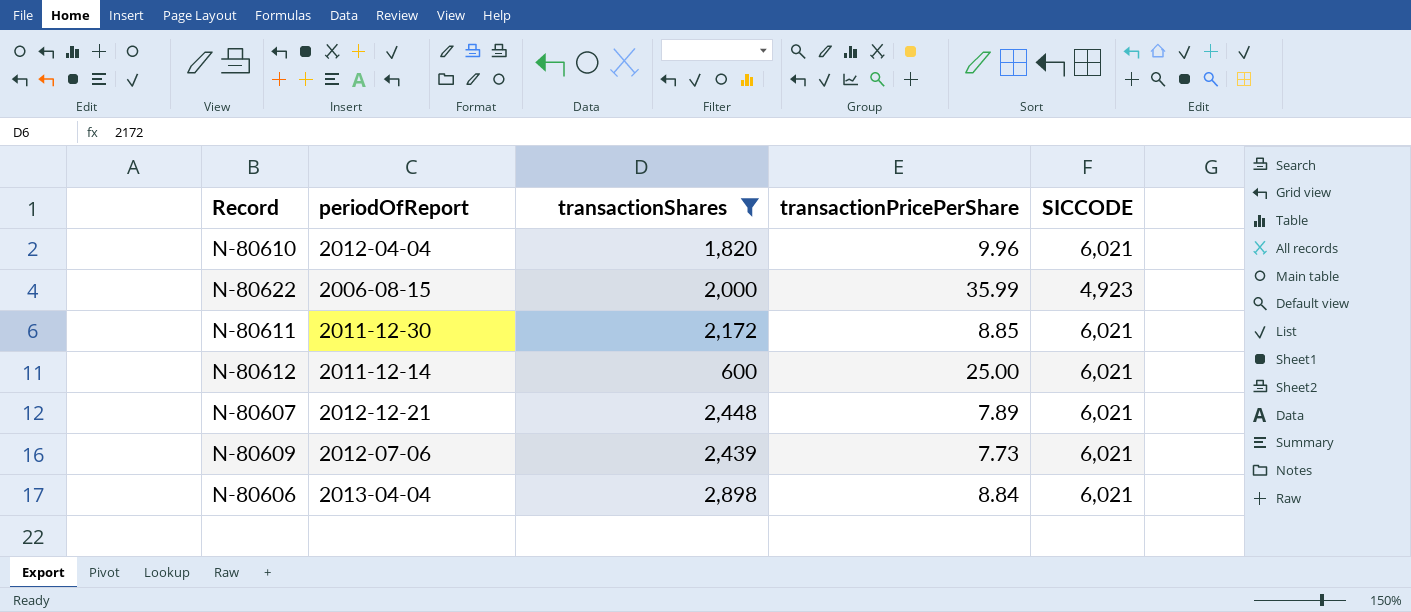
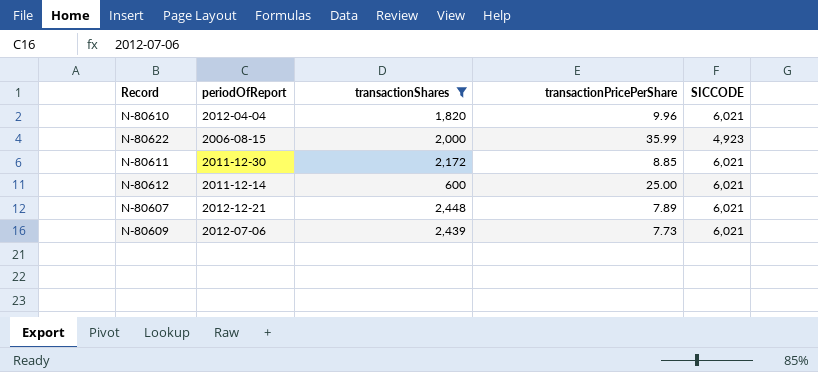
row N-80606: 2013-04-04 | 2,898 | 8.84 | 6,021 -> none

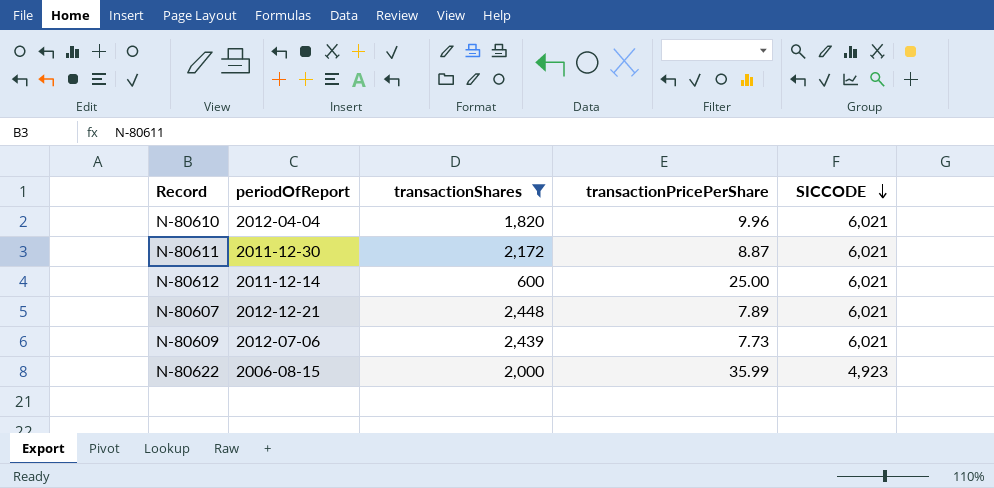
row order: none -> SICCODE descending
N-80611 | transactionPricePerShare: 8.85 -> 8.87

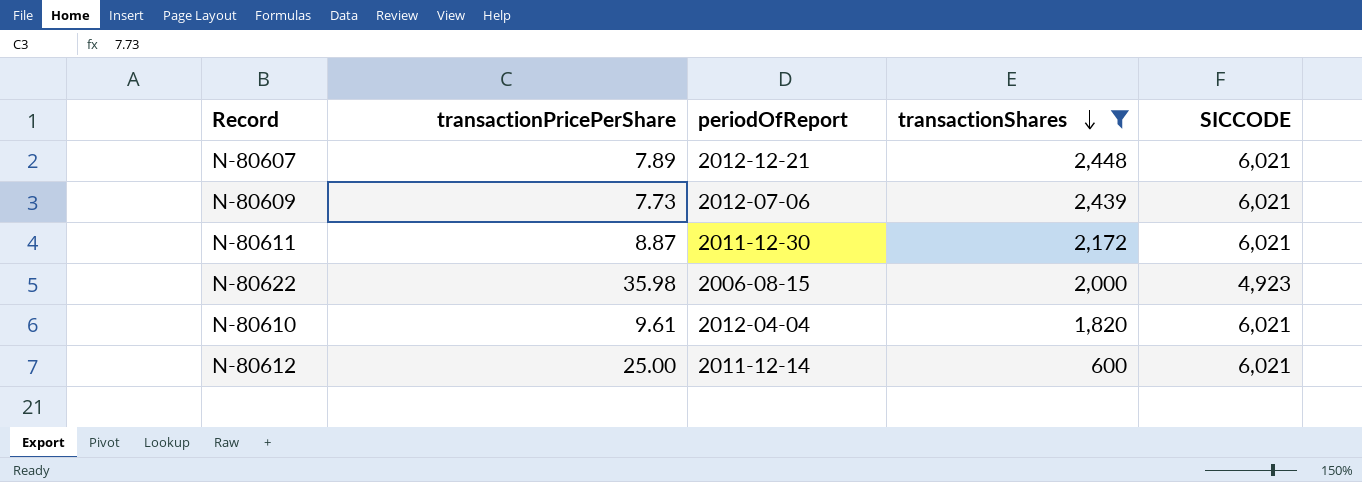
row order: SICCODE descending -> transactionShares descending
column transactionPricePerShare | position: 4 -> 2
N-80622 | transactionPricePerShare: 35.99 -> 35.98
N-80610 | transactionPricePerShare: 9.96 -> 9.61

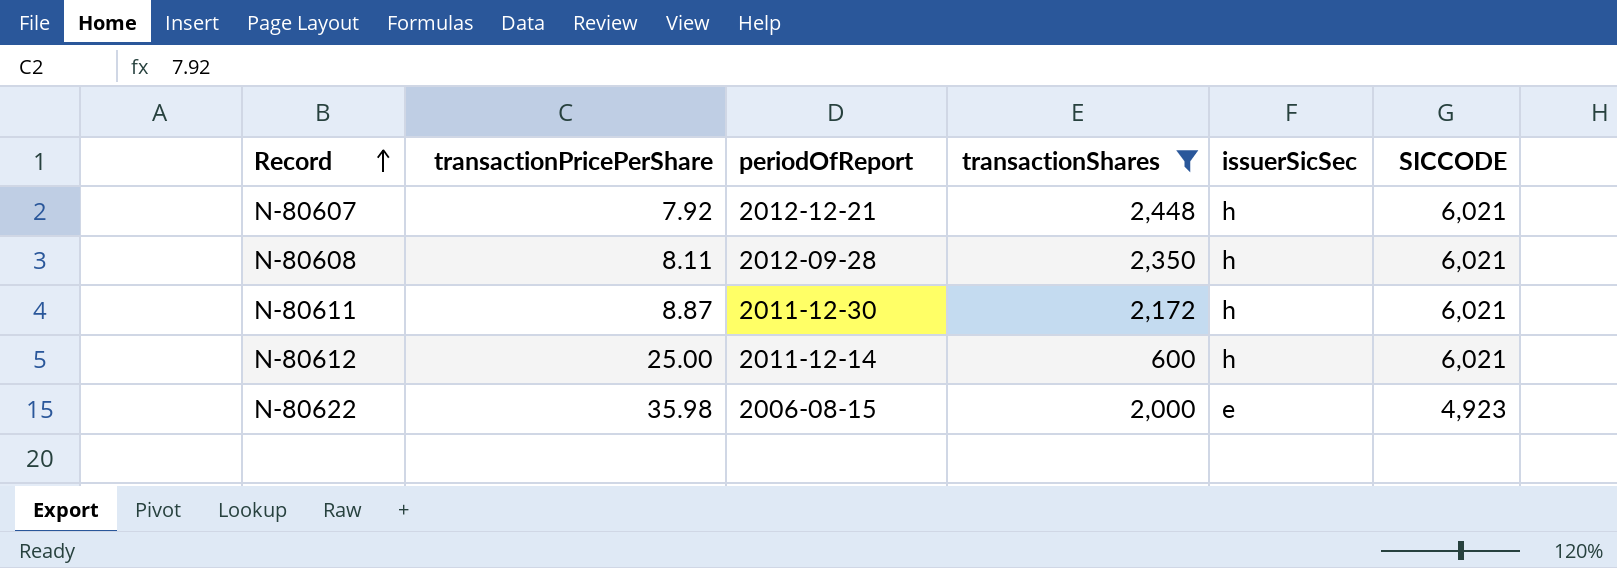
row order: transactionShares descending -> Record ascending
column issuerSicSec | position: none -> 5
row N-80609: 7.73 | 2012-07-06 | 2,439 | 6,021 -> none
row N-80610: 9.61 | 2012-04-04 | 1,820 | 6,021 -> none
N-80607 | transactionPricePerShare: 7.89 -> 7.92
row N-80608: none -> 8.11 | 2012-09-28 | 2,350 | h | 6,021

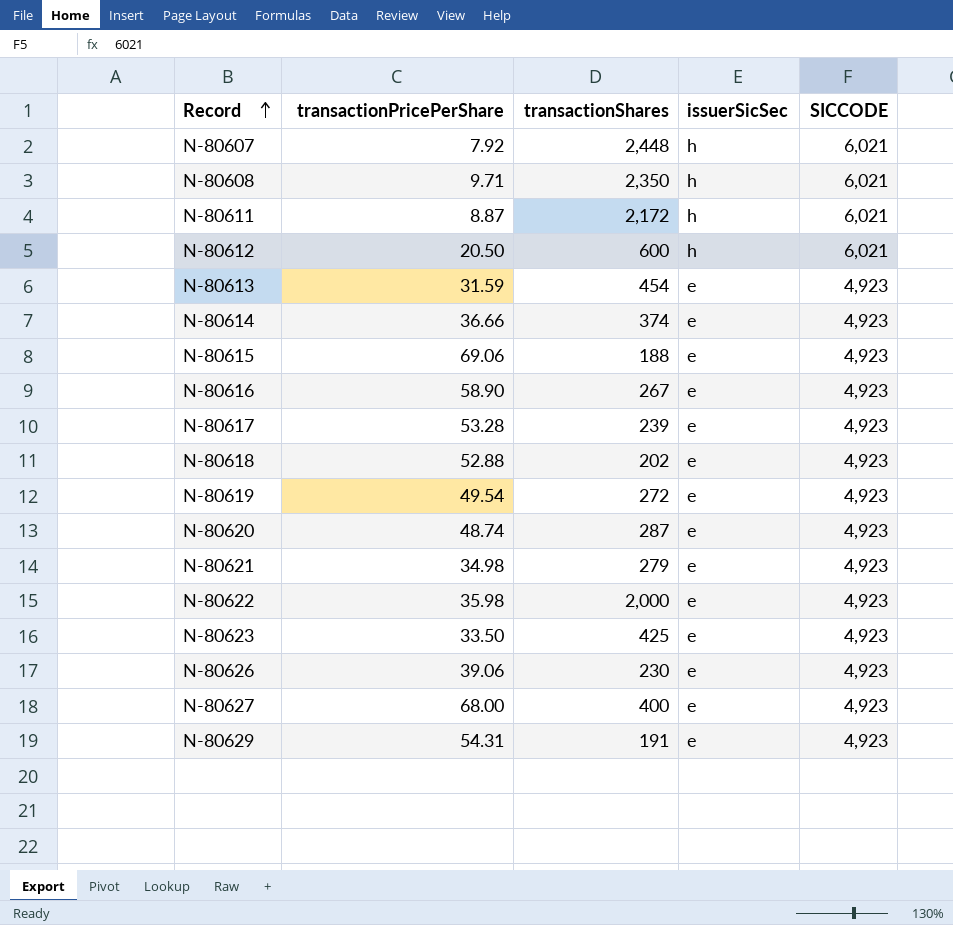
filter: transactionShares >= 600 -> none
column periodOfReport | position: 3 -> none
N-80608 | transactionPricePerShare: 8.11 -> 9.71
N-80612 | transactionPricePerShare: 25.00 -> 20.50

